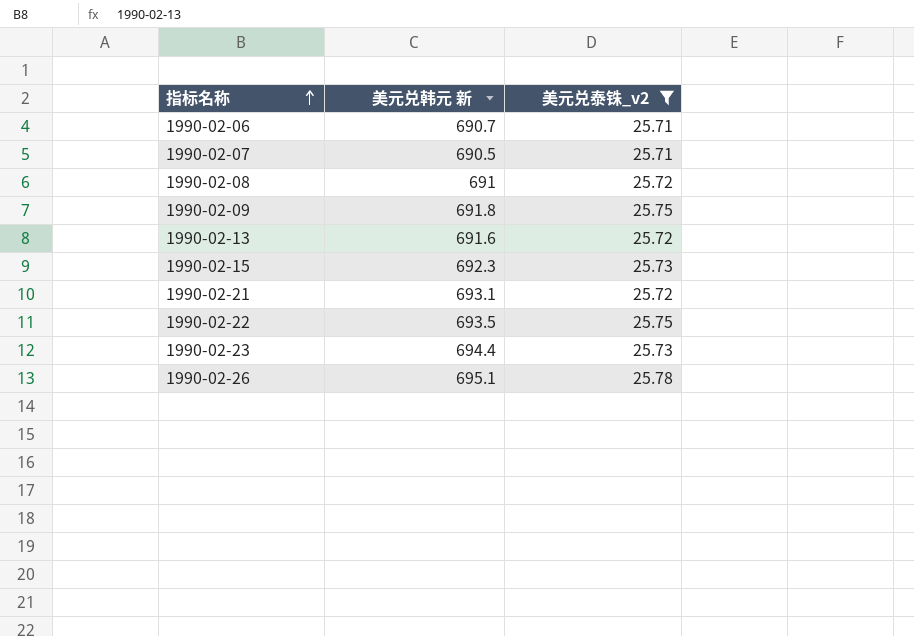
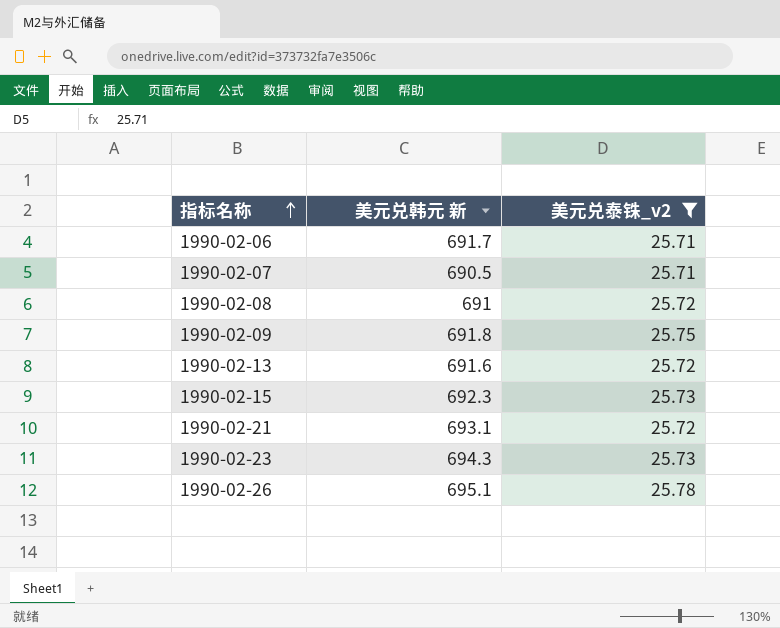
row 1990-02-22: 693.5 | 25.75 -> none
1990-02-06 | 美元兑韩元 新: 690.7 -> 691.7
1990-02-23 | 美元兑韩元 新: 694.4 -> 694.3

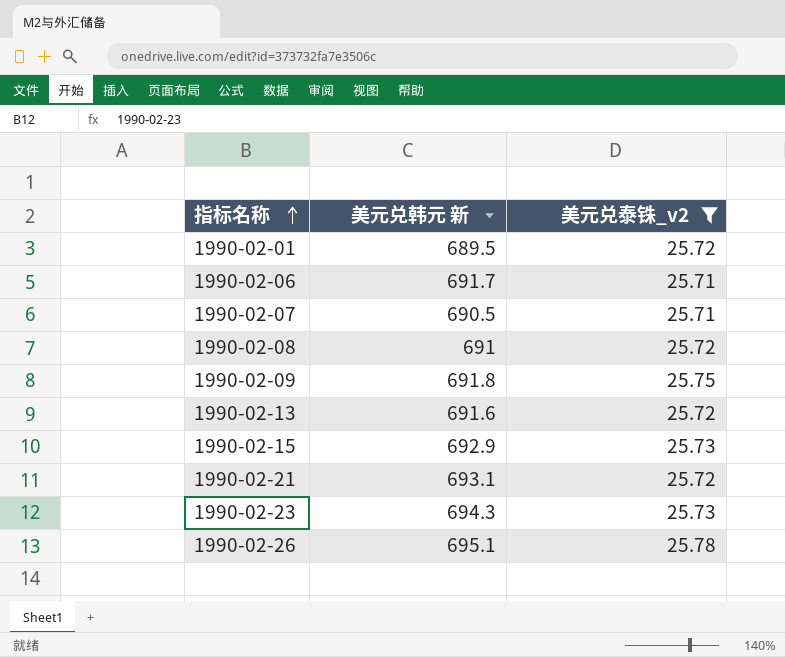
row 1990-02-01: none -> 689.5 | 25.72
1990-02-15 | 美元兑韩元 新: 692.3 -> 692.9

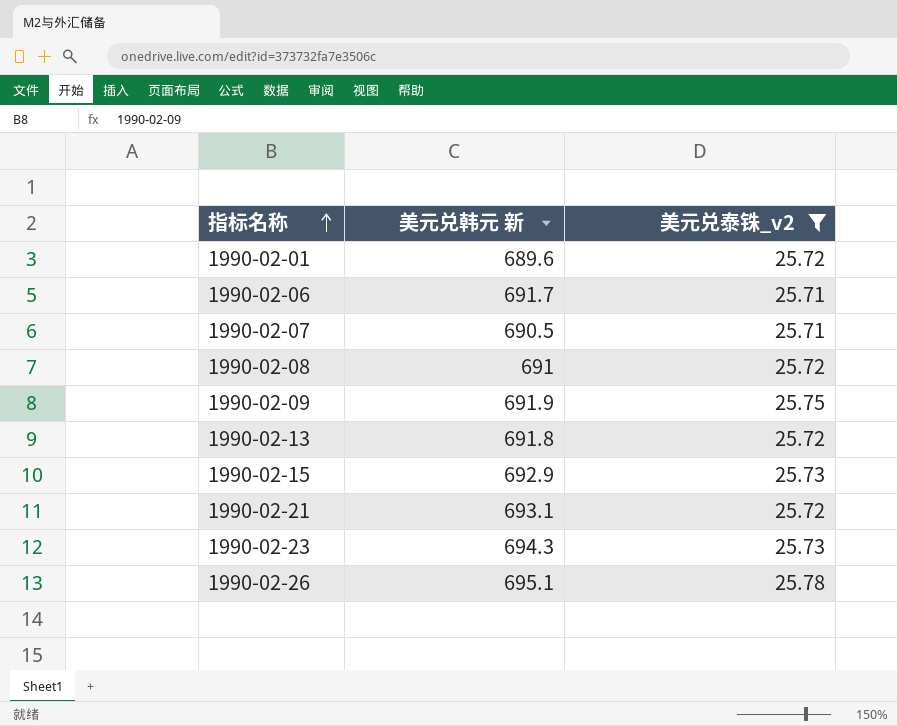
1990-02-01 | 美元兑韩元 新: 689.5 -> 689.6
1990-02-09 | 美元兑韩元 新: 691.8 -> 691.9
1990-02-13 | 美元兑韩元 新: 691.6 -> 691.8

